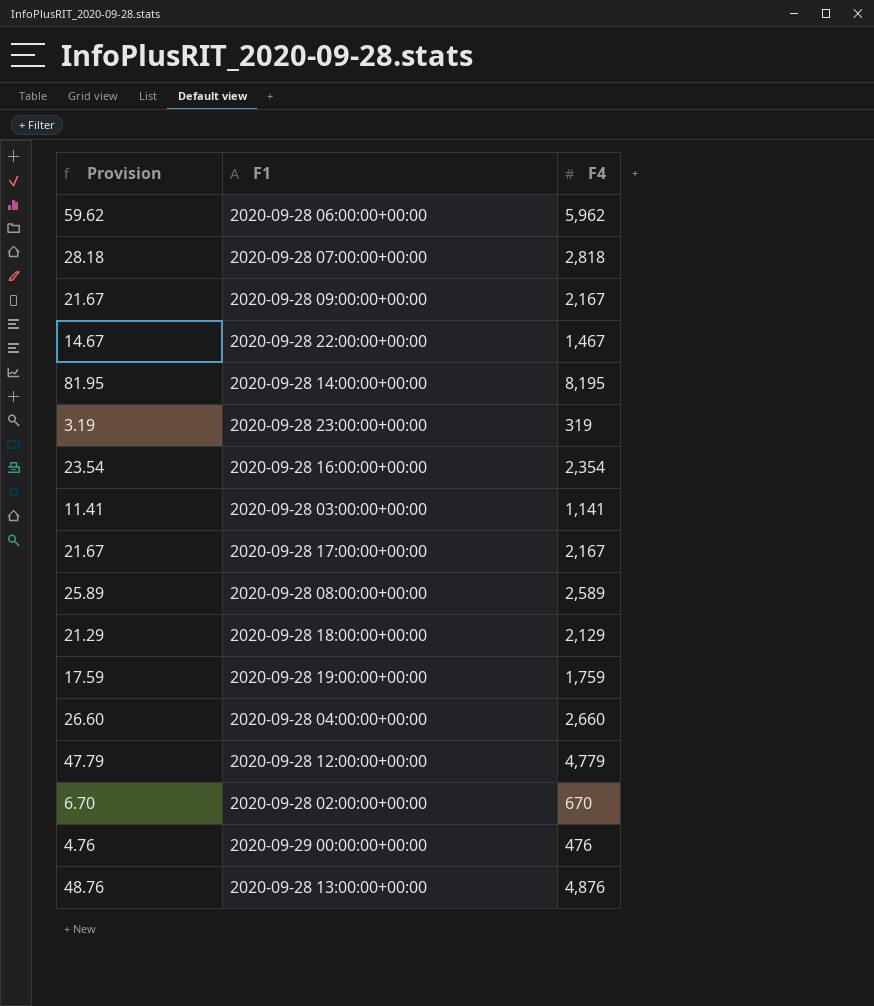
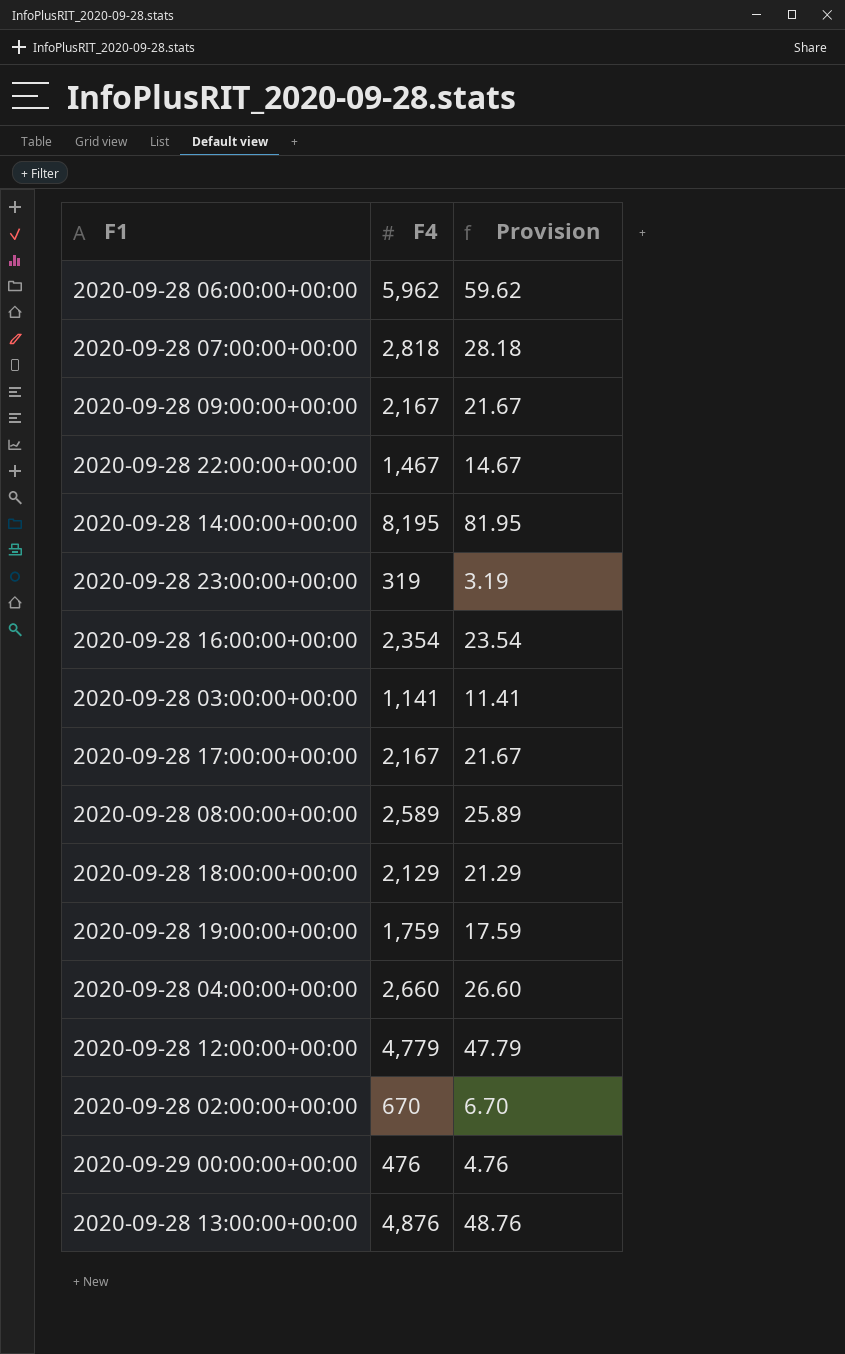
column Provision | position: 1 -> 3

